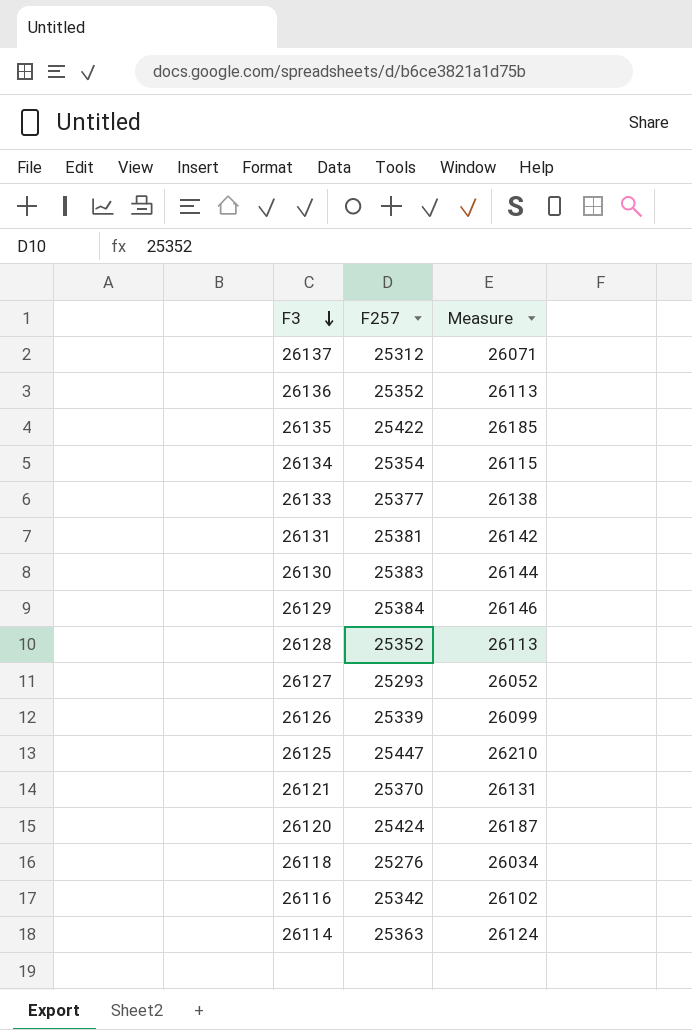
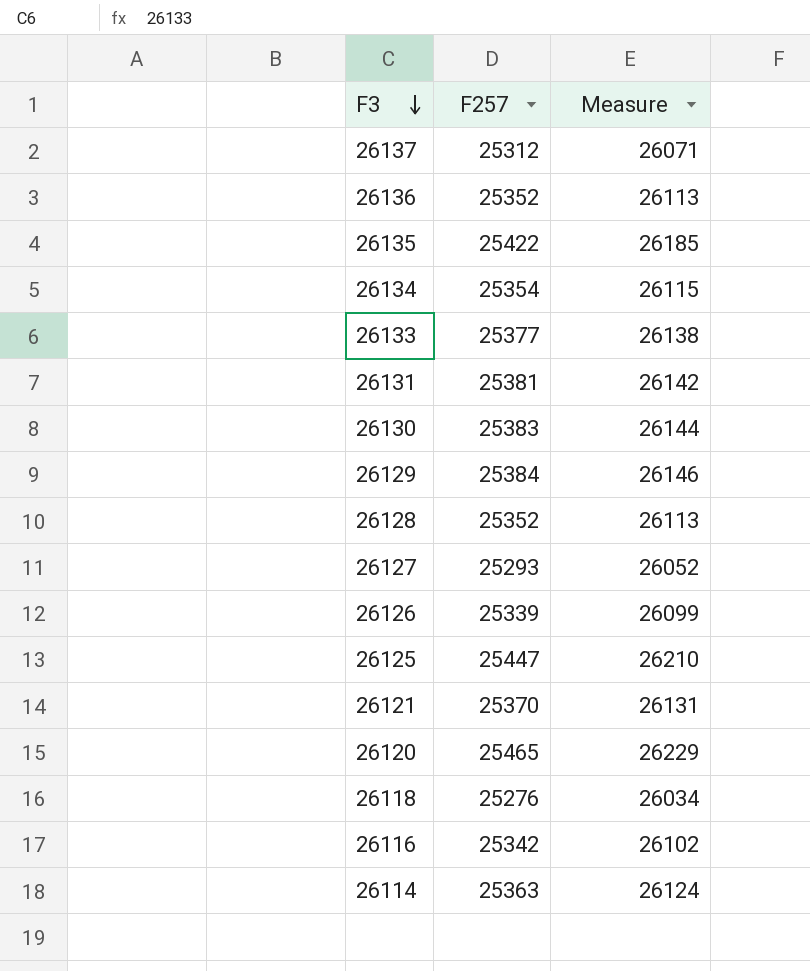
26120 | F257: 25424 -> 25465
26120 | Measure: 26187 -> 26229

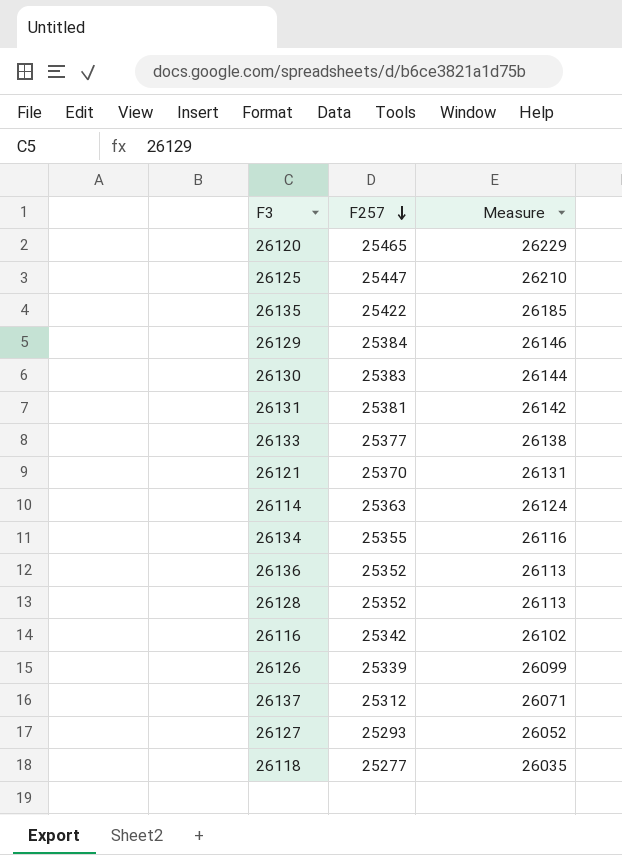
row order: F3 descending -> F257 descending
26134 | F257: 25354 -> 25355
26134 | Measure: 26115 -> 26116
26118 | F257: 25276 -> 25277
26118 | Measure: 26034 -> 26035

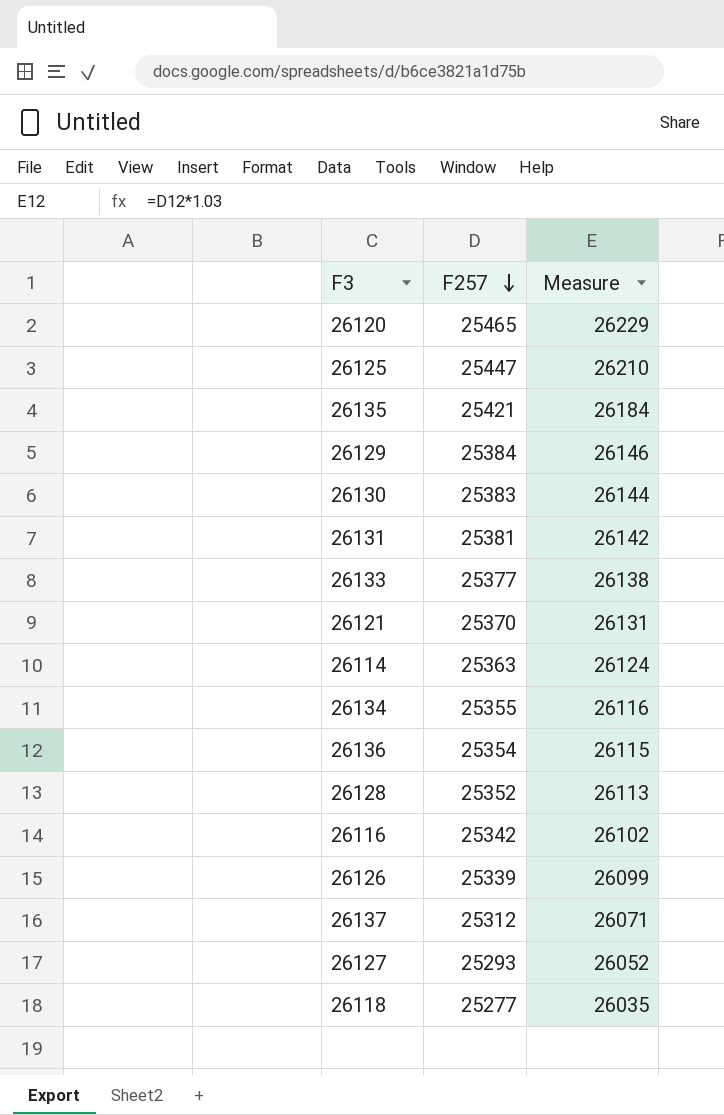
26135 | F257: 25422 -> 25421
26135 | Measure: 26185 -> 26184
26136 | F257: 25352 -> 25354
26136 | Measure: 26113 -> 26115

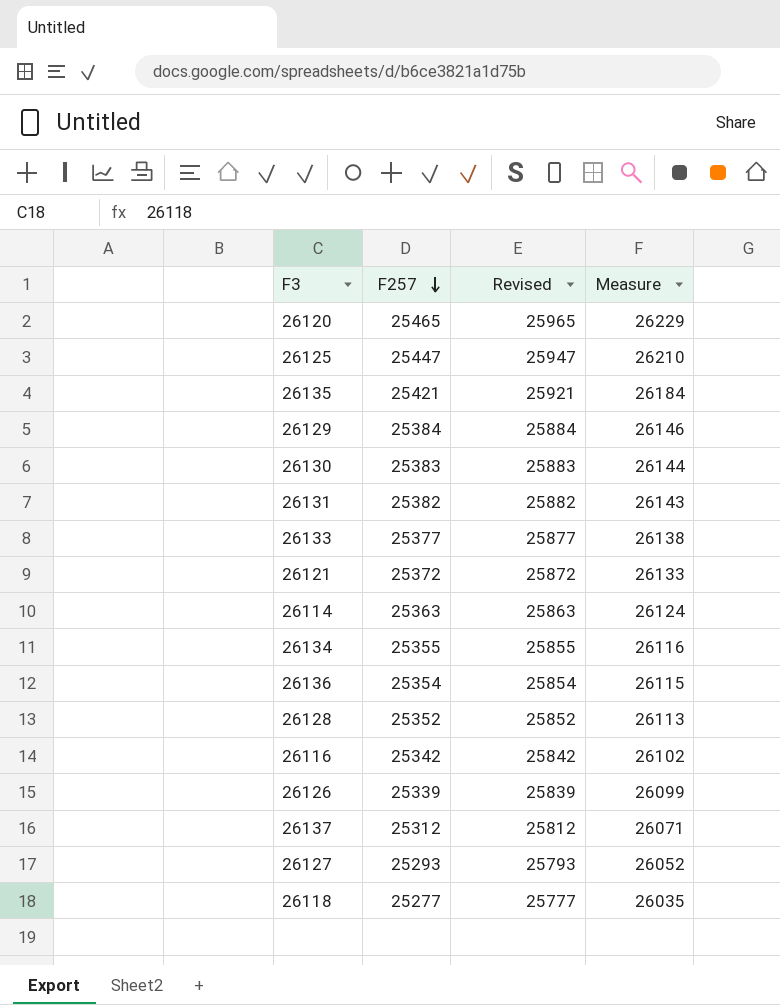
column Revised | formula: none -> [F257] + 500
26131 | F257: 25381 -> 25382
26131 | Measure: 26142 -> 26143
26121 | F257: 25370 -> 25372
26121 | Measure: 26131 -> 26133

